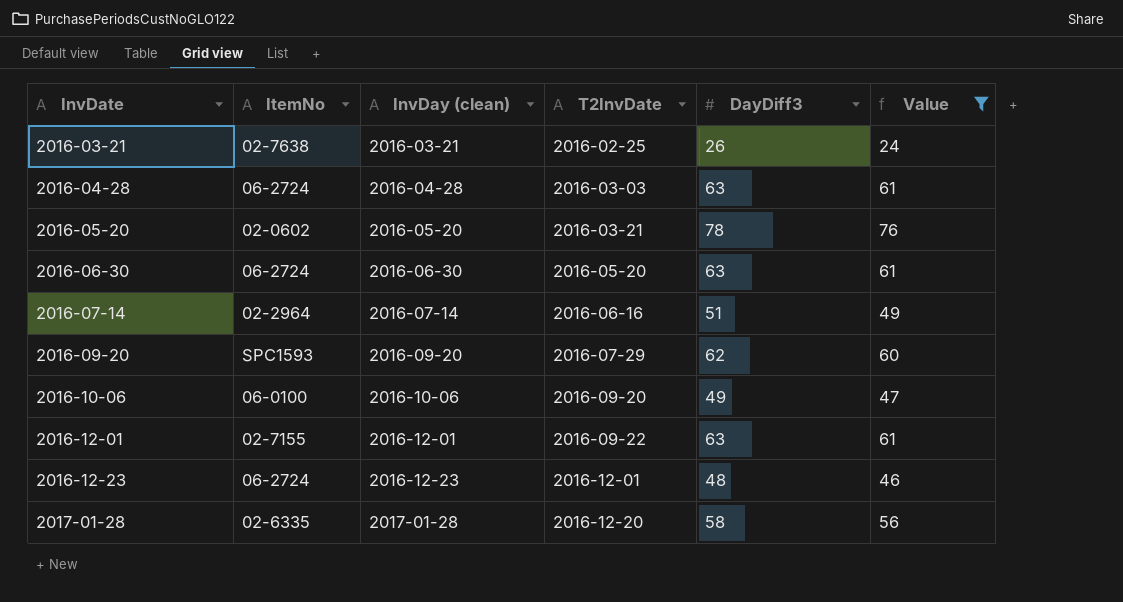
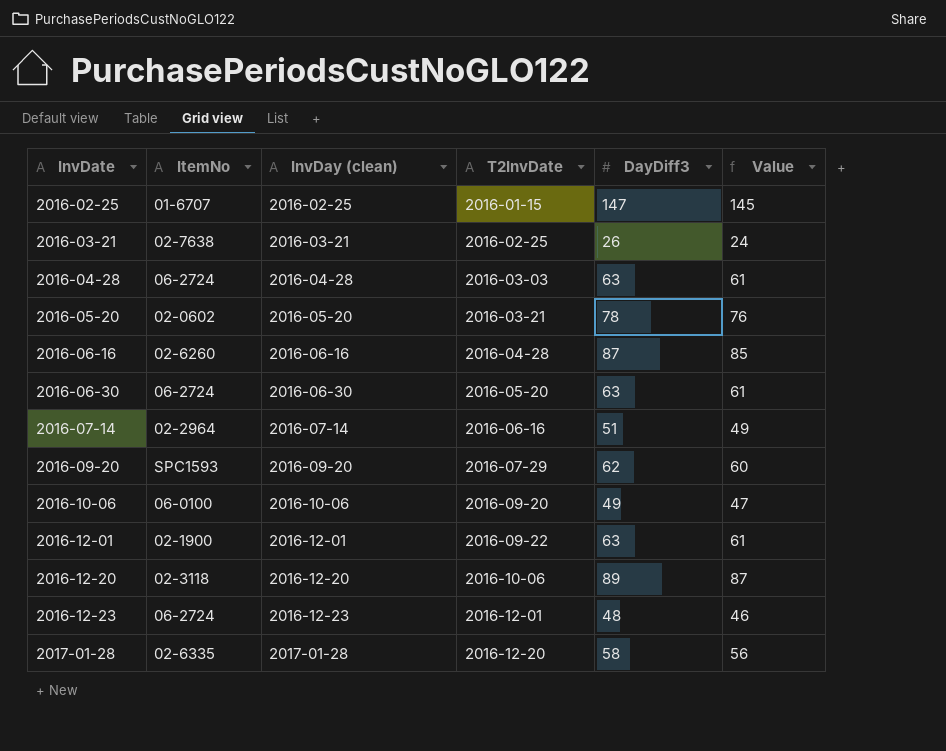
filter: Value <= 76 -> none
2016-12-01 | ItemNo: 02-7155 -> 02-1900

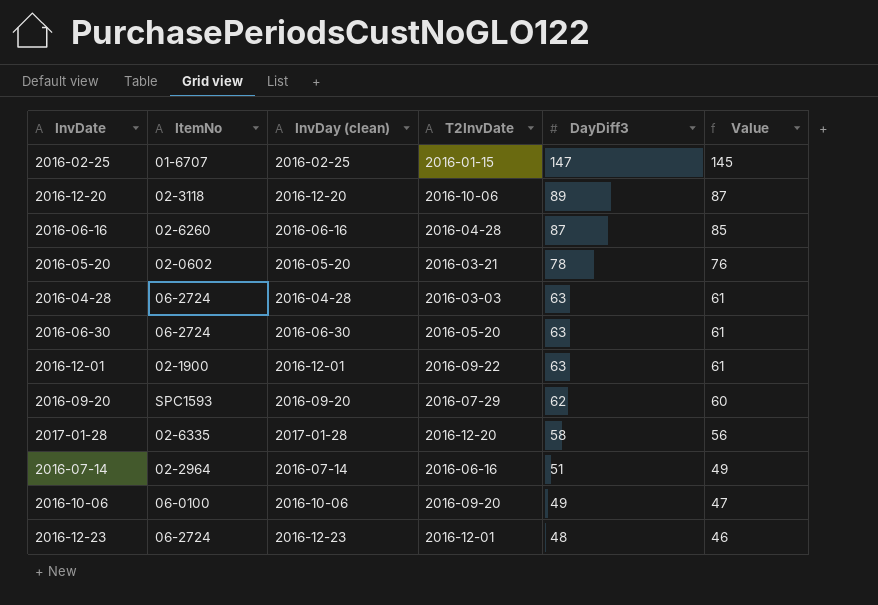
row order: InvDate ascending -> DayDiff3 descending
row 2016-03-21: 02-7638 | 2016-03-21 | 2016-02-25 | 26 | 24 -> none

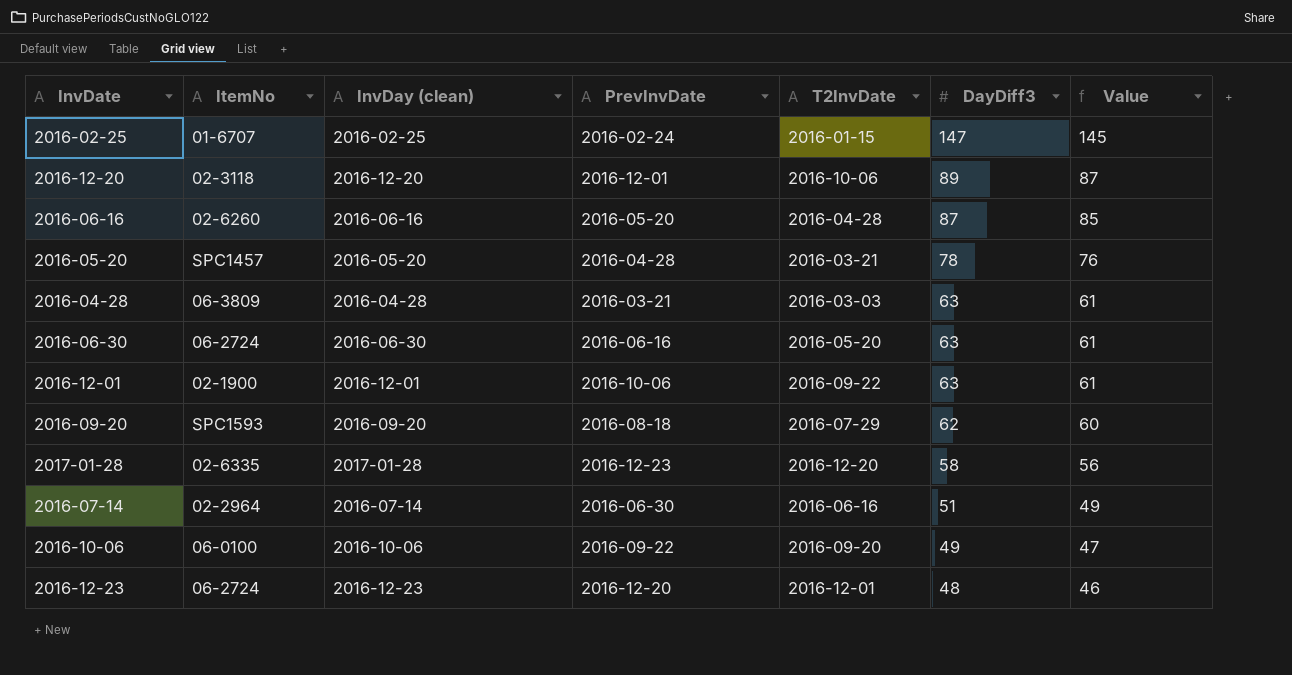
column PrevInvDate | position: none -> 4
2016-05-20 | ItemNo: 02-0602 -> SPC1457
2016-04-28 | ItemNo: 06-2724 -> 06-3809

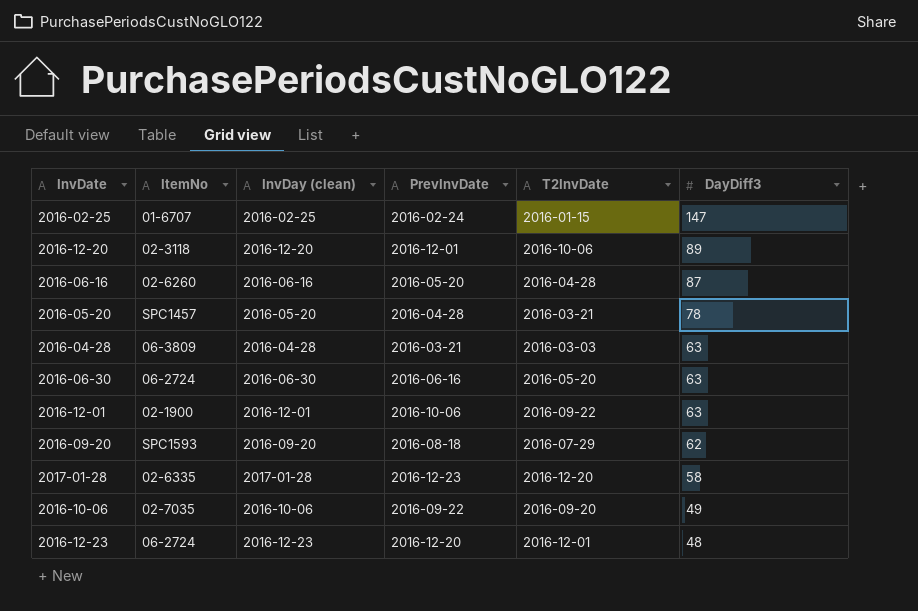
column Value | formula: [DayDiff3] - 2 -> none
row 2016-07-14: 02-2964 | 2016-07-14 | 2016-06-30 | 2016-06-16 | 51 | 49 -> none
2016-10-06 | ItemNo: 06-0100 -> 02-7035

